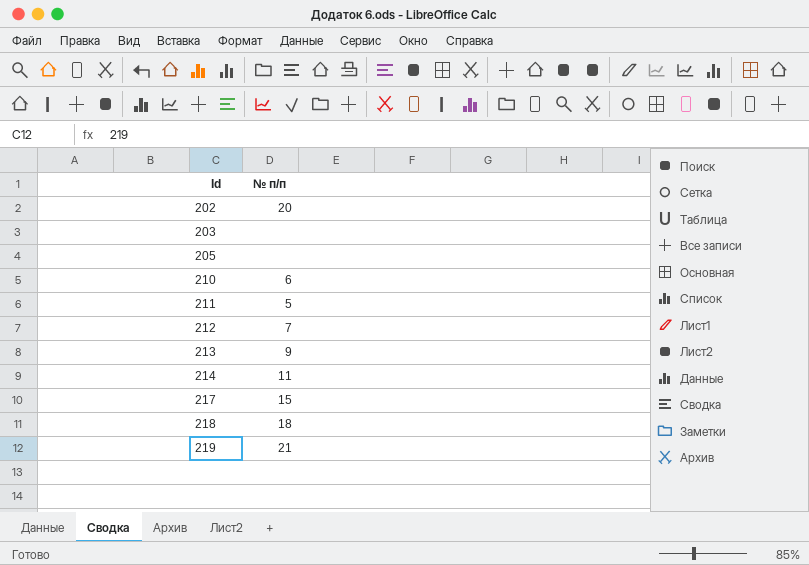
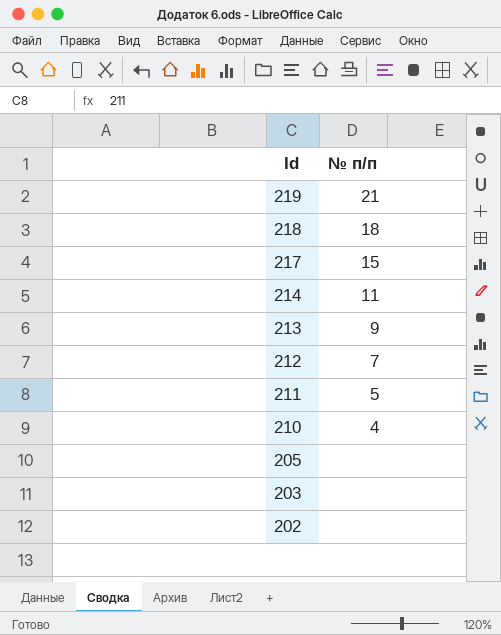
row order: Id ascending -> Id descending
210 | № п/п: 6 -> 4
202 | № п/п: 20 -> none

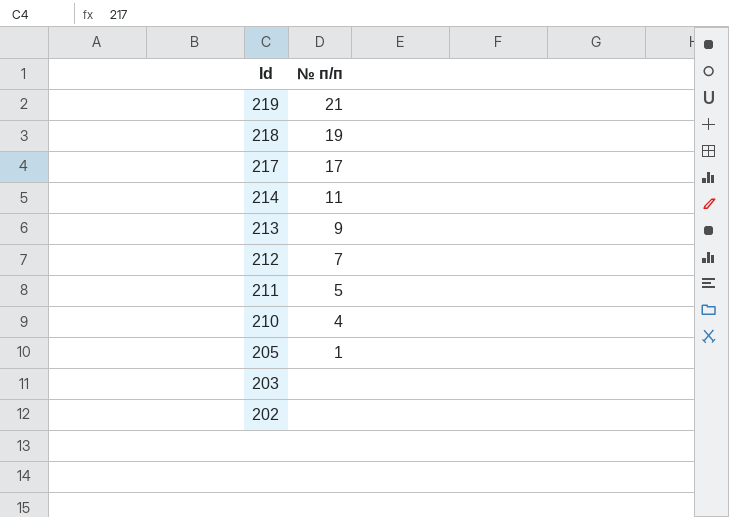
218 | № п/п: 18 -> 19
217 | № п/п: 15 -> 17
205 | № п/п: none -> 1

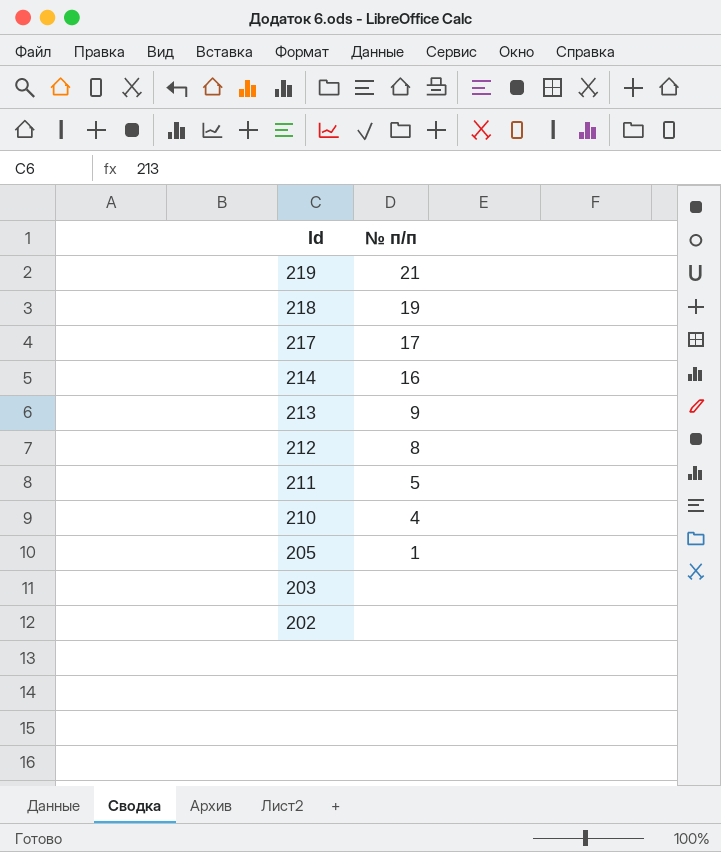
214 | № п/п: 11 -> 16
212 | № п/п: 7 -> 8

